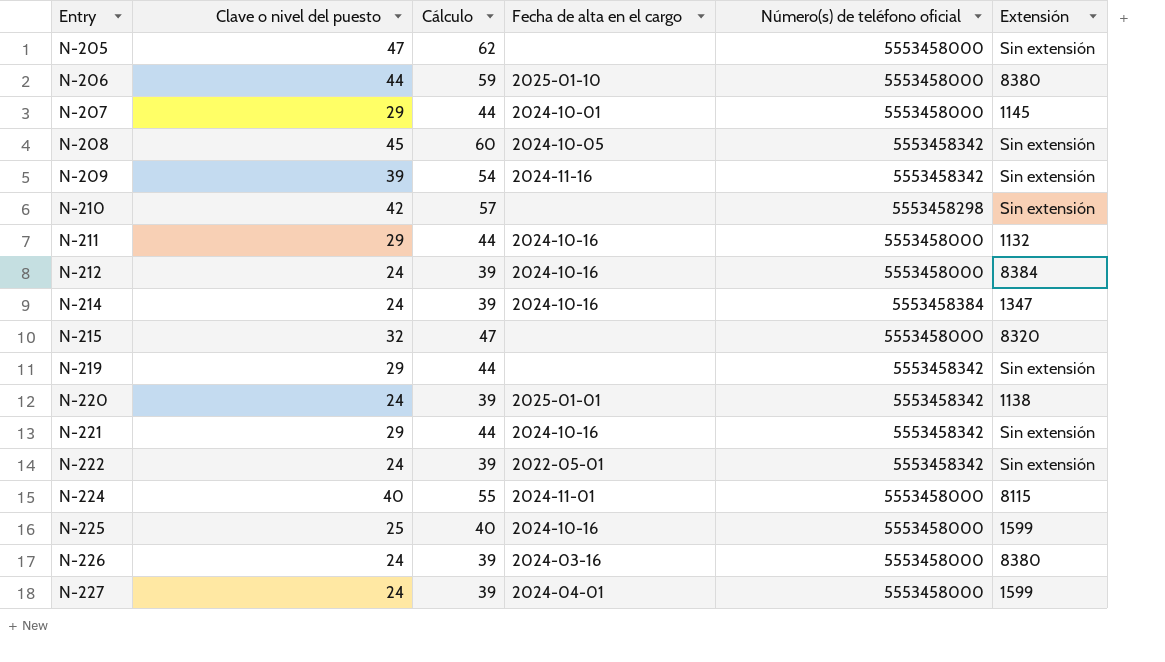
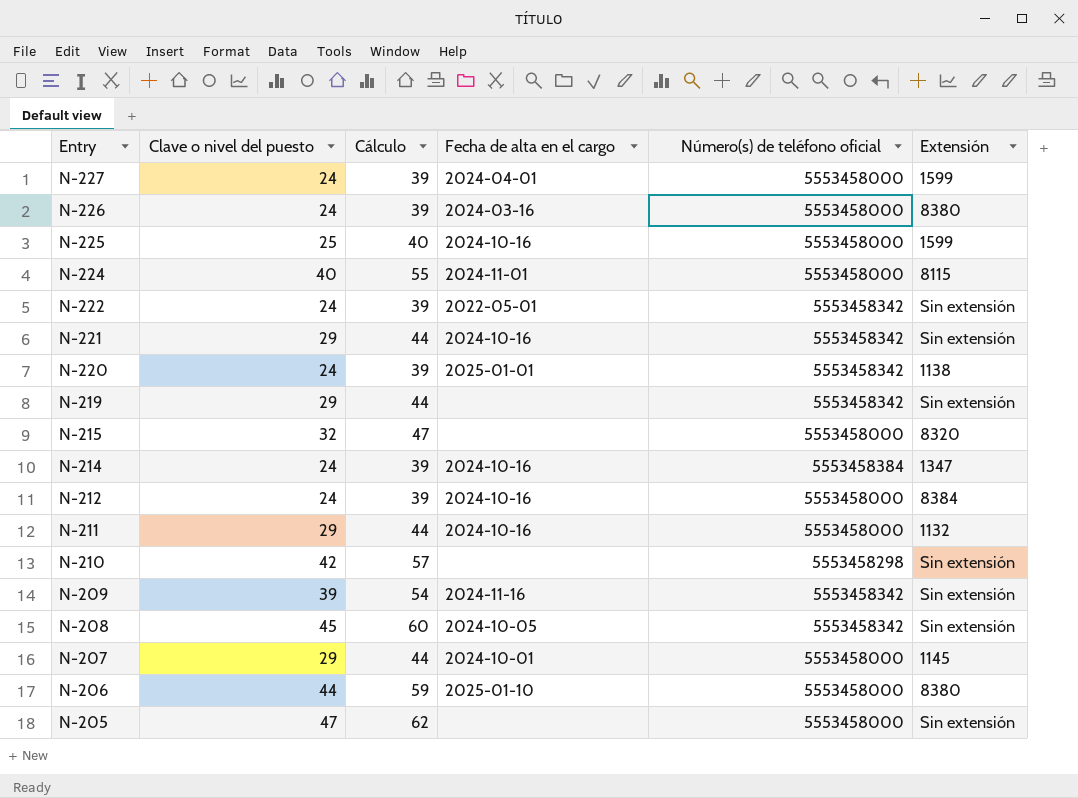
row order: Entry ascending -> Entry descending

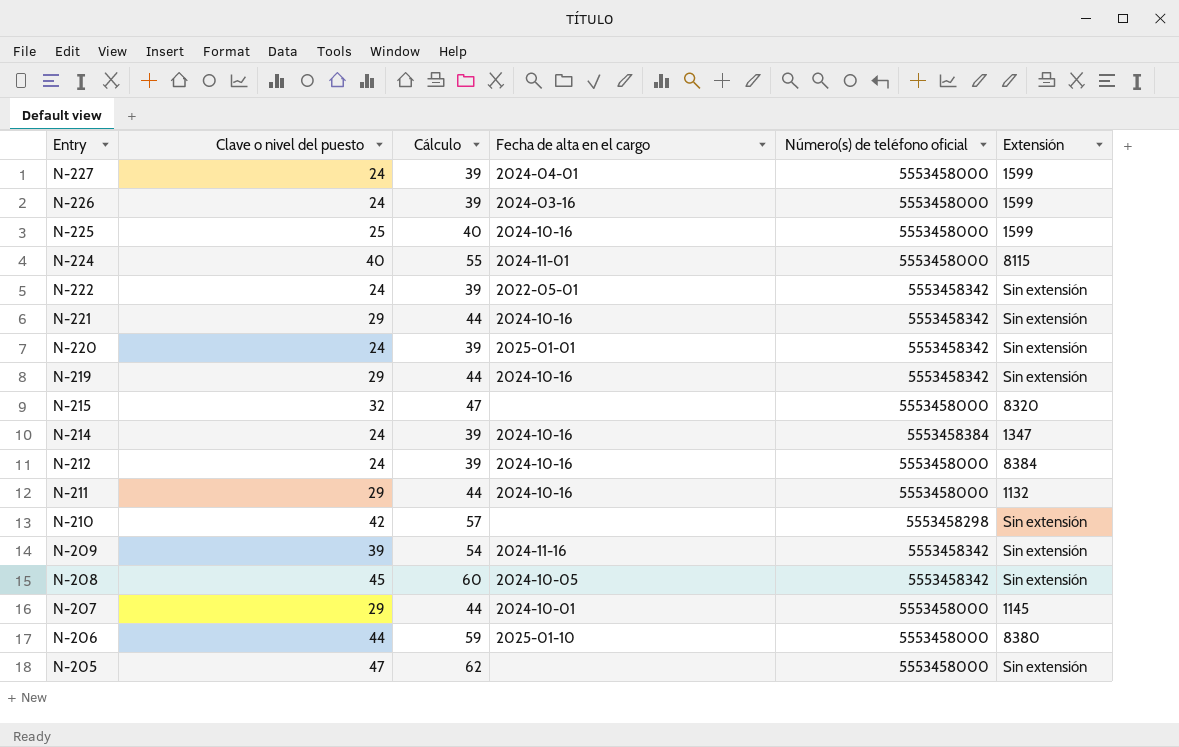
N-226 | Extensión: 8380 -> 1599
N-220 | Extensión: 1138 -> Sin extensión
N-219 | Fecha de alta en el cargo: none -> 2024-10-16

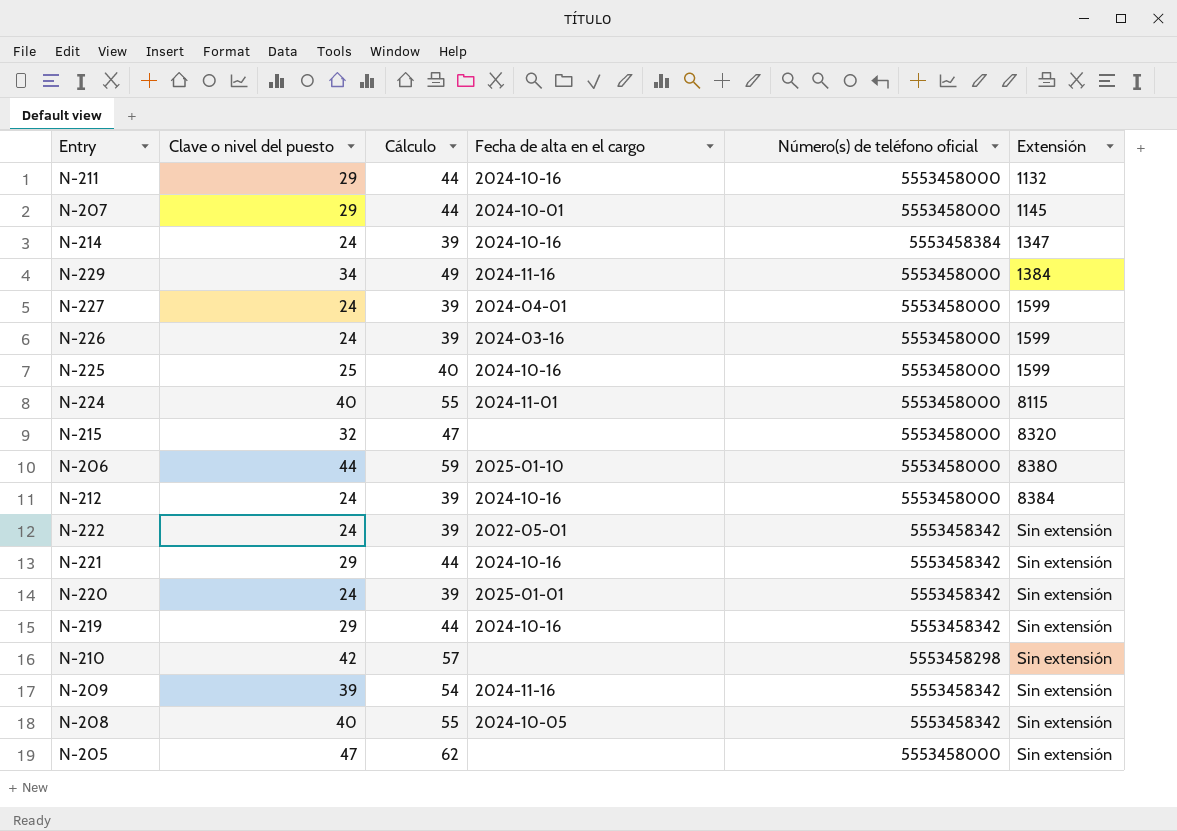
row order: Entry descending -> Extensión ascending
row N-229: none -> 34 | 49 | 2024-11-16 | 5553458000 | 1384
N-208 | Clave o nivel del puesto: 45 -> 40
N-208 | Cálculo: 60 -> 55

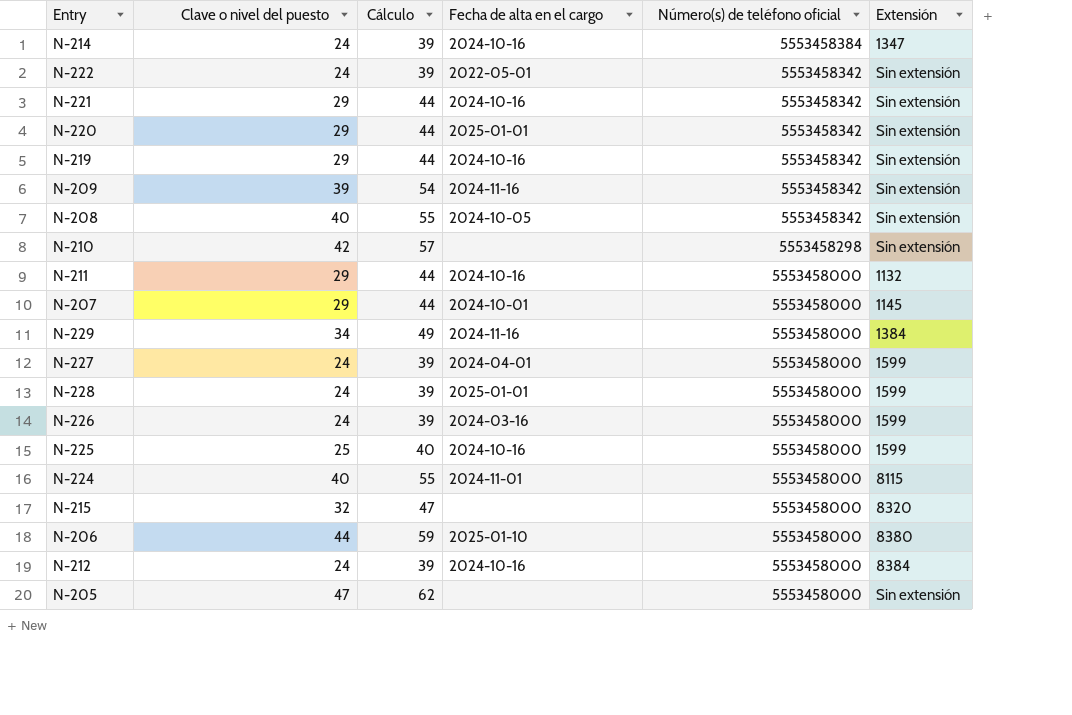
row order: Extensión ascending -> Número(s) de teléfono oficial descending
N-220 | Clave o nivel del puesto: 24 -> 29
N-220 | Cálculo: 39 -> 44
row N-228: none -> 24 | 39 | 2025-01-01 | 5553458000 | 1599

